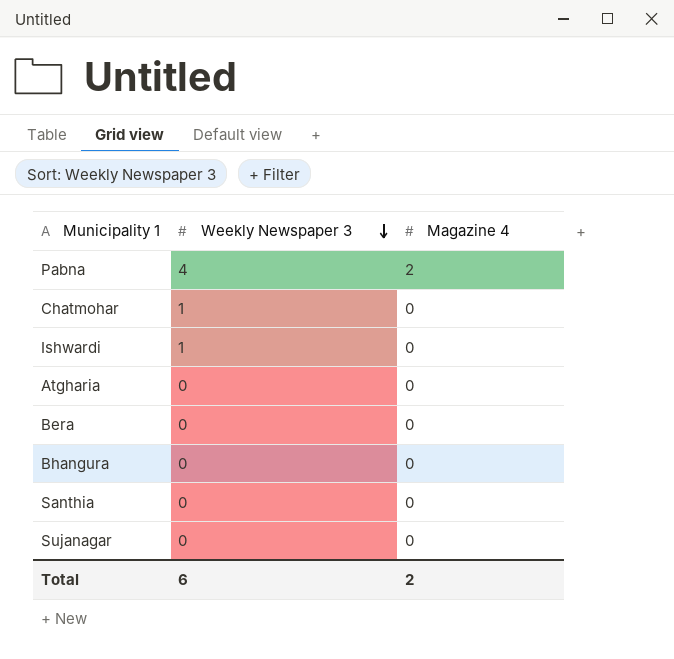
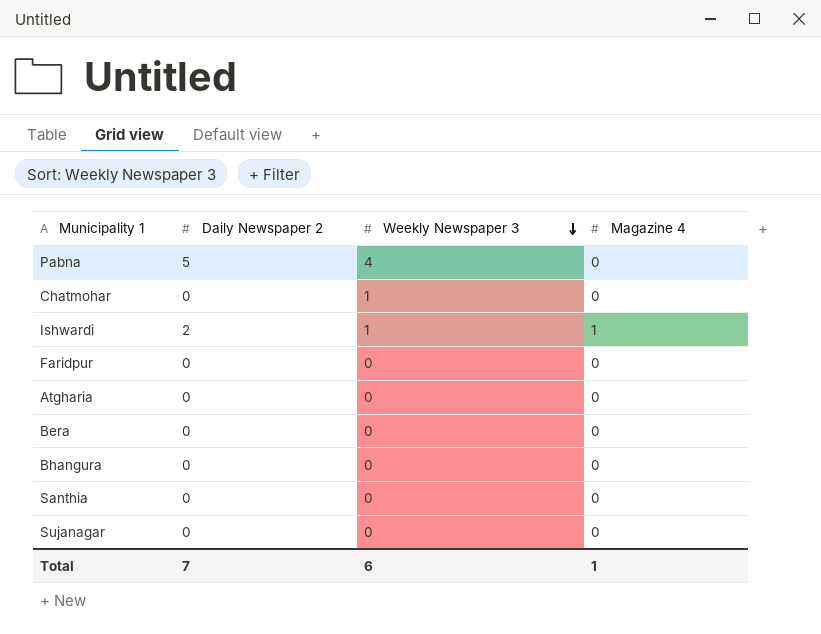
column Daily Newspaper 2 | position: none -> 2
Pabna | Magazine 4: 2 -> 0
Ishwardi | Magazine 4: 0 -> 1
row Faridpur: none -> 0 | 0 | 0
Total | Magazine 4: 2 -> 1

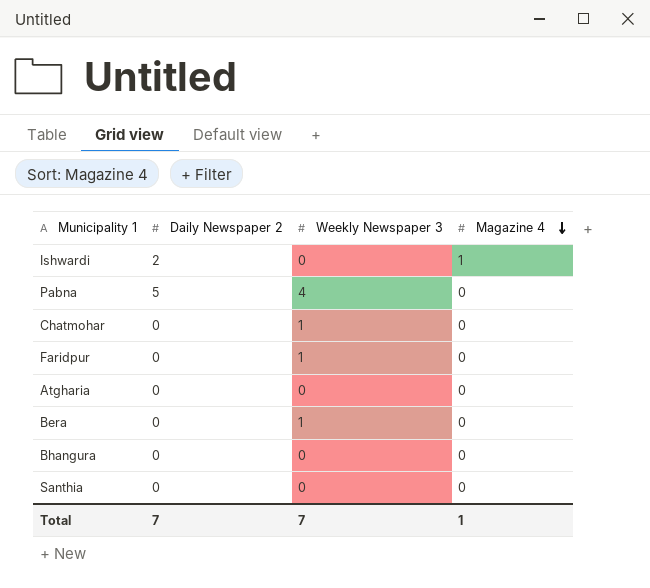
row order: Weekly Newspaper 3 descending -> Magazine 4 descending
row Sujanagar: 0 | 0 | 0 -> none
Ishwardi | Weekly Newspaper 3: 1 -> 0
Faridpur | Weekly Newspaper 3: 0 -> 1
Bera | Weekly Newspaper 3: 0 -> 1
Total | Weekly Newspaper 3: 6 -> 7

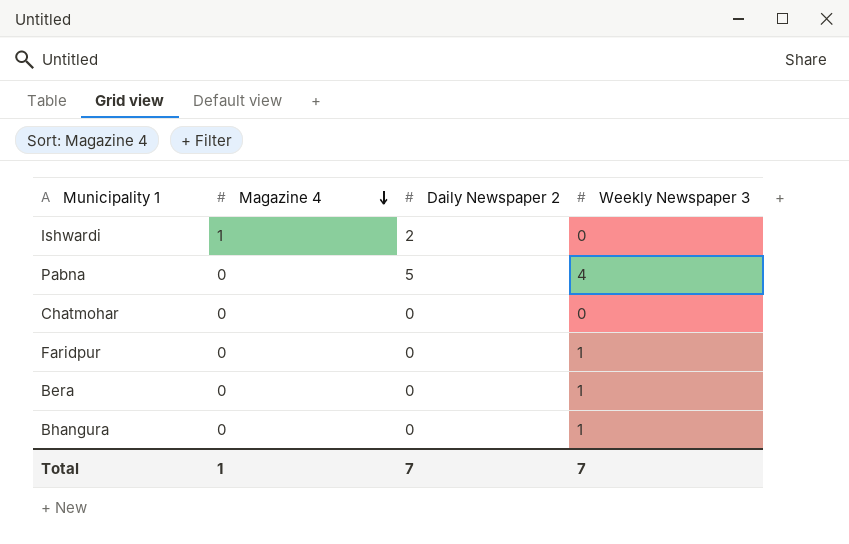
column Magazine 4 | position: 4 -> 2
row Atgharia: 0 | 0 | 0 -> none
row Santhia: 0 | 0 | 0 -> none
Chatmohar | Weekly Newspaper 3: 1 -> 0
Bhangura | Weekly Newspaper 3: 0 -> 1

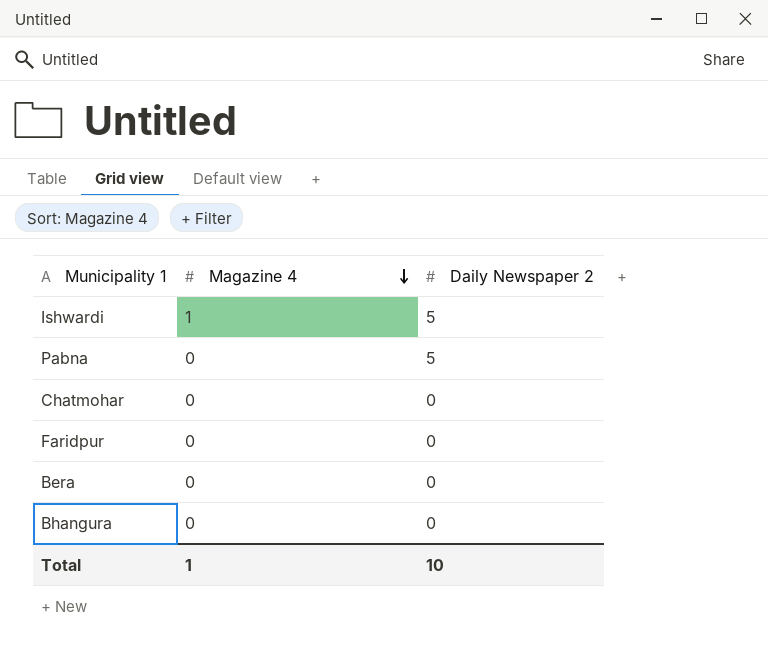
column Weekly Newspaper 3 | position: 4 -> none
Ishwardi | Daily Newspaper 2: 2 -> 5
Total | Daily Newspaper 2: 7 -> 10

